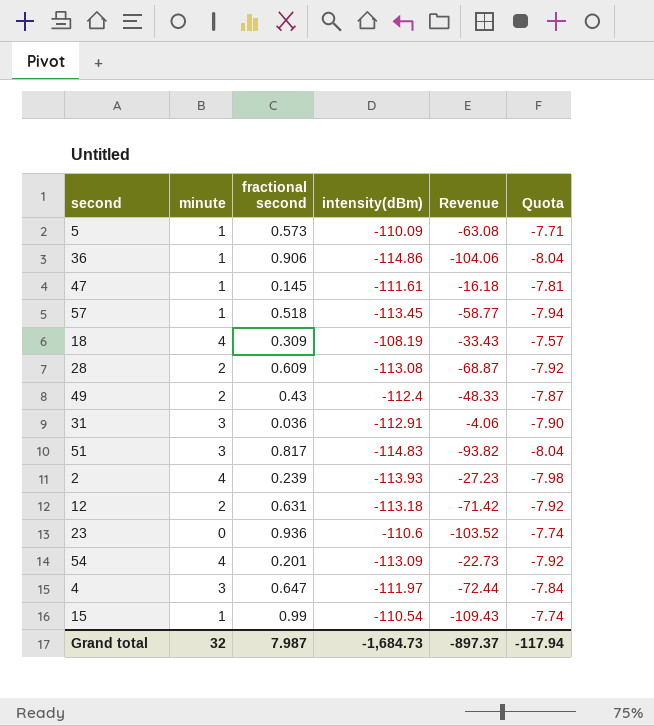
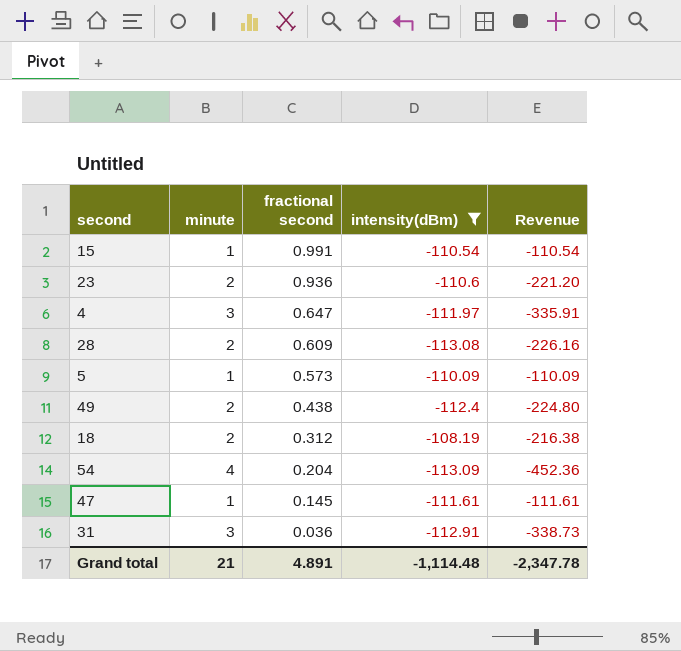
filter: none -> intensity(dBm) >= -113.09
row order: none -> fractional second descending
column Quota | formula: [intensity(dBm)] * 0.07 -> none
column Revenue | formula: [fractional second] * [intensity(dBm)] -> [minute] * [intensity(dBm)]
15 | fractional second: 0.99 -> 0.991
23 | minute: 0 -> 2
49 | fractional second: 0.43 -> 0.438
18 | minute: 4 -> 2
18 | fractional second: 0.309 -> 0.312
54 | fractional second: 0.201 -> 0.204
Grand total | minute: 32 -> 21
Grand total | fractional second: 7.987 -> 4.891
Grand total | intensity(dBm): -1,684.73 -> -1,114.48
Grand total | Revenue: -897.37 -> -2,347.78

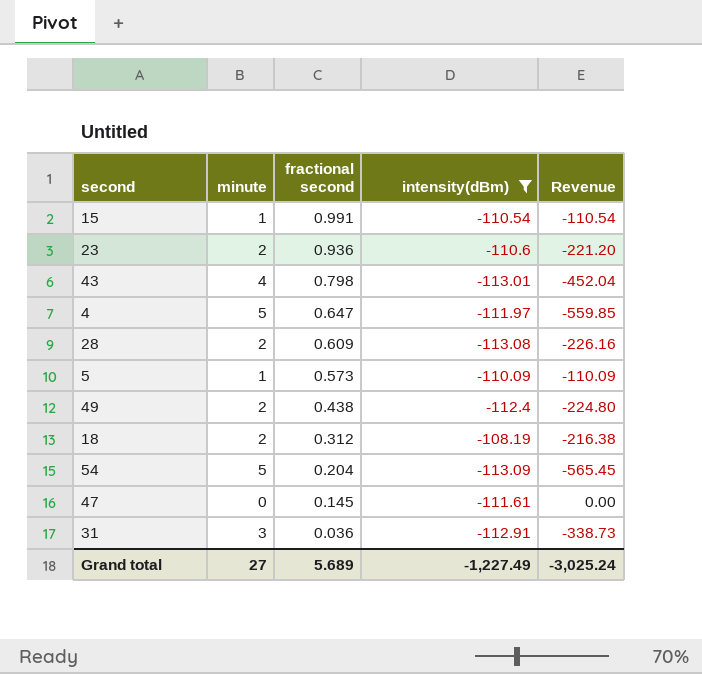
row 43: none -> 4 | 0.798 | -113.01 | -452.04
4 | minute: 3 -> 5
4 | Revenue: -335.91 -> -559.85
54 | minute: 4 -> 5
54 | Revenue: -452.36 -> -565.45
47 | minute: 1 -> 0
47 | Revenue: -111.61 -> 0.00
Grand total | minute: 21 -> 27
Grand total | fractional second: 4.891 -> 5.689
Grand total | intensity(dBm): -1,114.48 -> -1,227.49
Grand total | Revenue: -2,347.78 -> -3,025.24

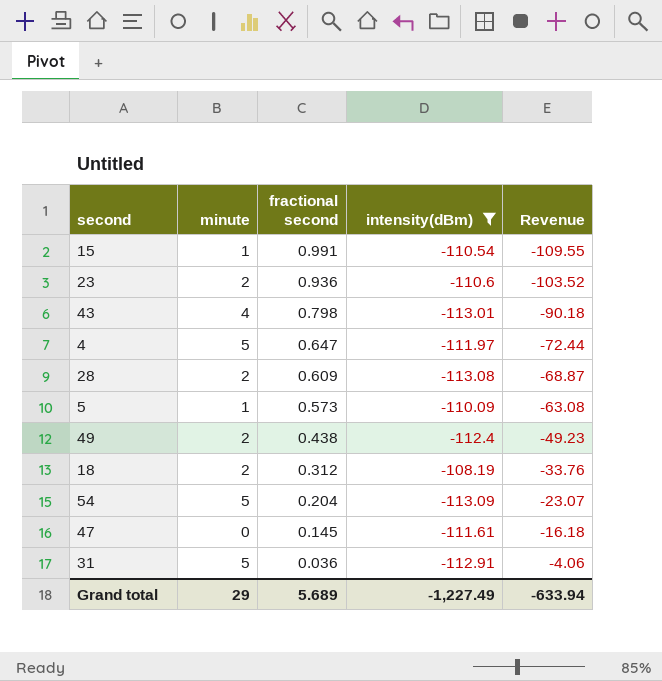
column Revenue | formula: [minute] * [intensity(dBm)] -> [fractional second] * [intensity(dBm)]
31 | minute: 3 -> 5
Grand total | minute: 27 -> 29
Grand total | Revenue: -3,025.24 -> -633.94

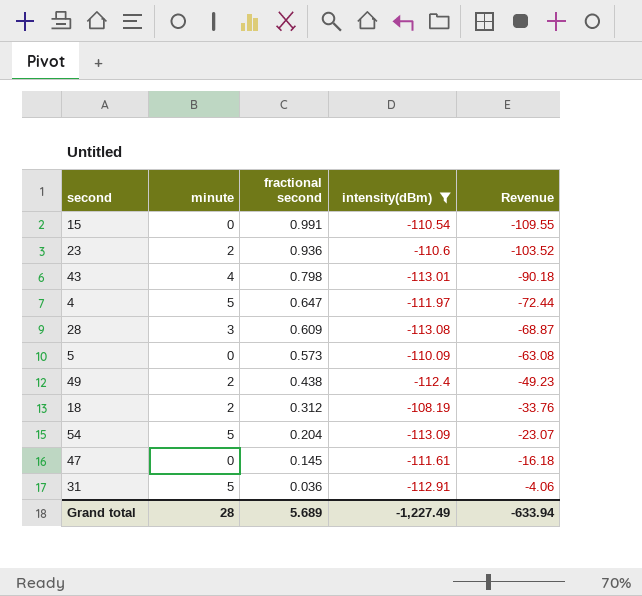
15 | minute: 1 -> 0
28 | minute: 2 -> 3
5 | minute: 1 -> 0
Grand total | minute: 29 -> 28

